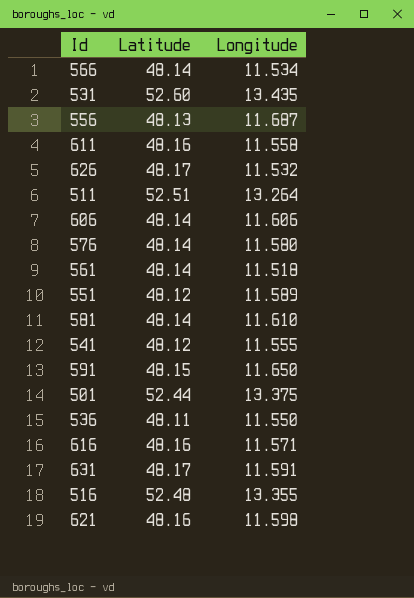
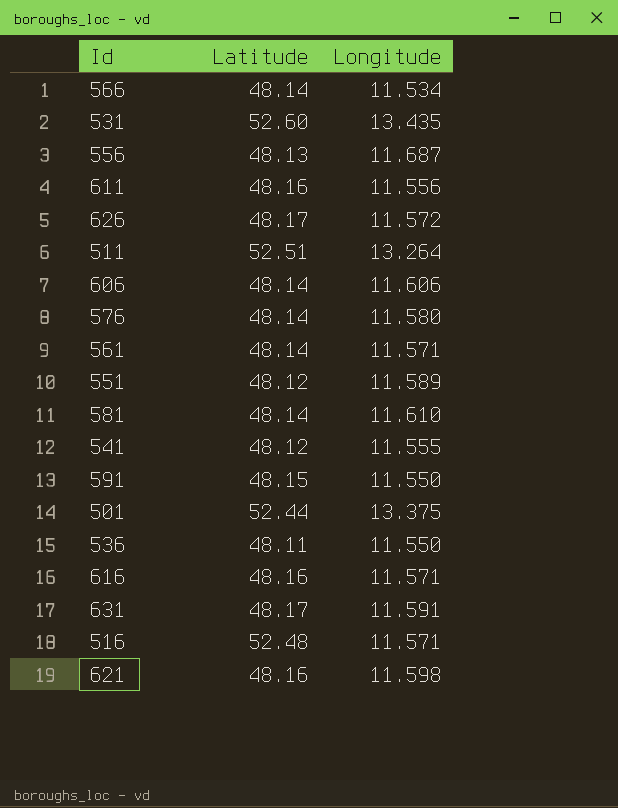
611 | Longitude: 11.558 -> 11.556
626 | Longitude: 11.532 -> 11.572
561 | Longitude: 11.518 -> 11.571
591 | Longitude: 11.650 -> 11.550
516 | Longitude: 13.355 -> 11.571

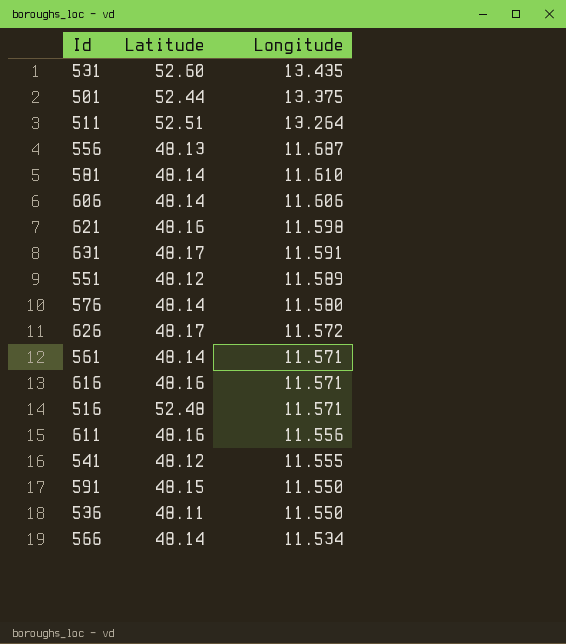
row order: none -> Longitude descending

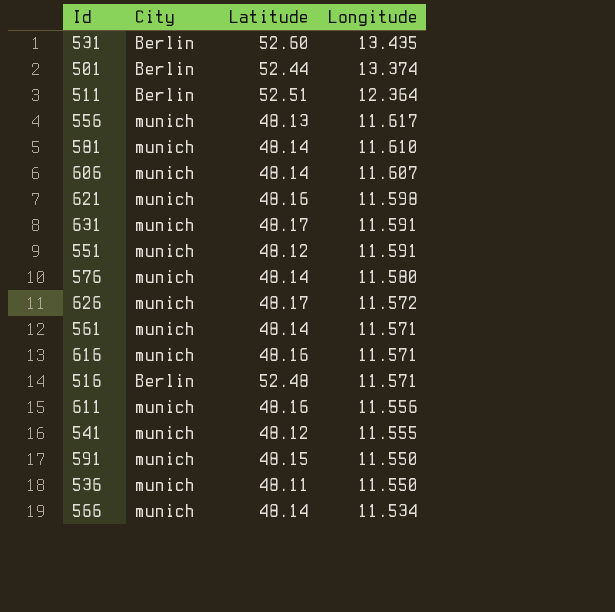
column City | position: none -> 2
501 | Longitude: 13.375 -> 13.374
511 | Longitude: 13.264 -> 12.364
556 | Longitude: 11.687 -> 11.617
606 | Longitude: 11.606 -> 11.607
551 | Longitude: 11.589 -> 11.591

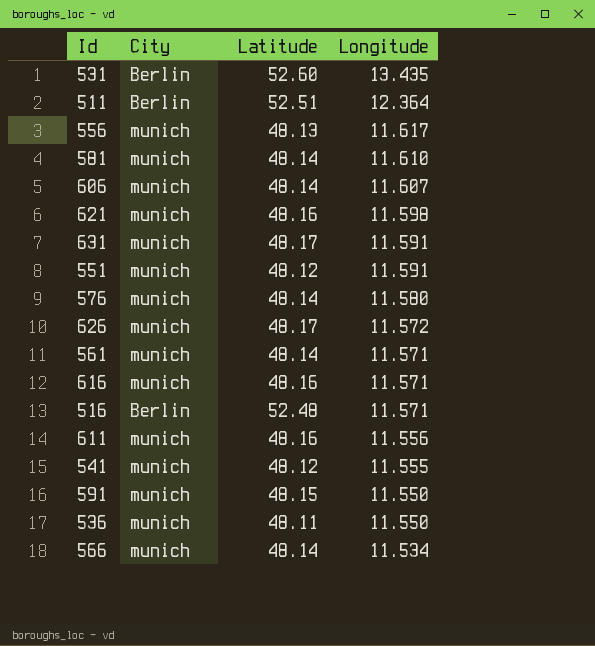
row 501: Berlin | 52.44 | 13.374 -> none

